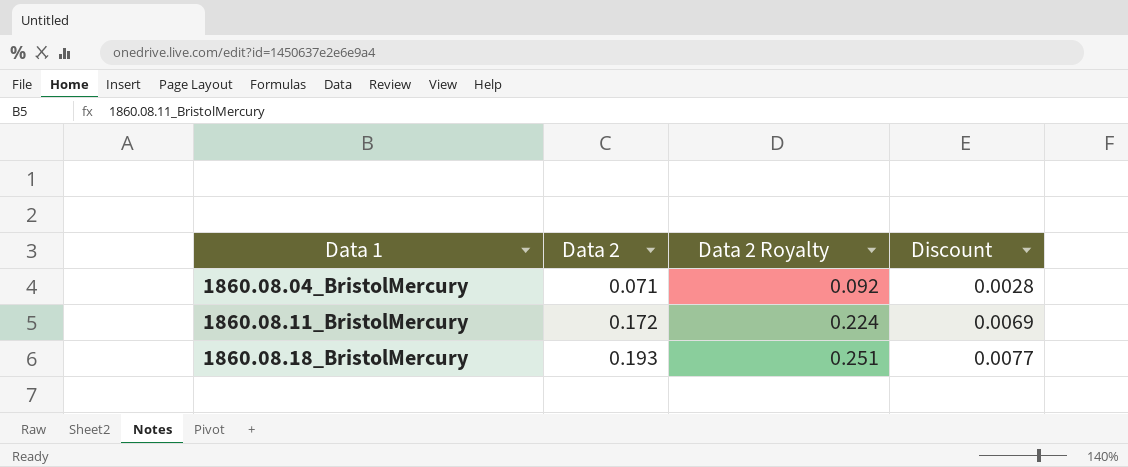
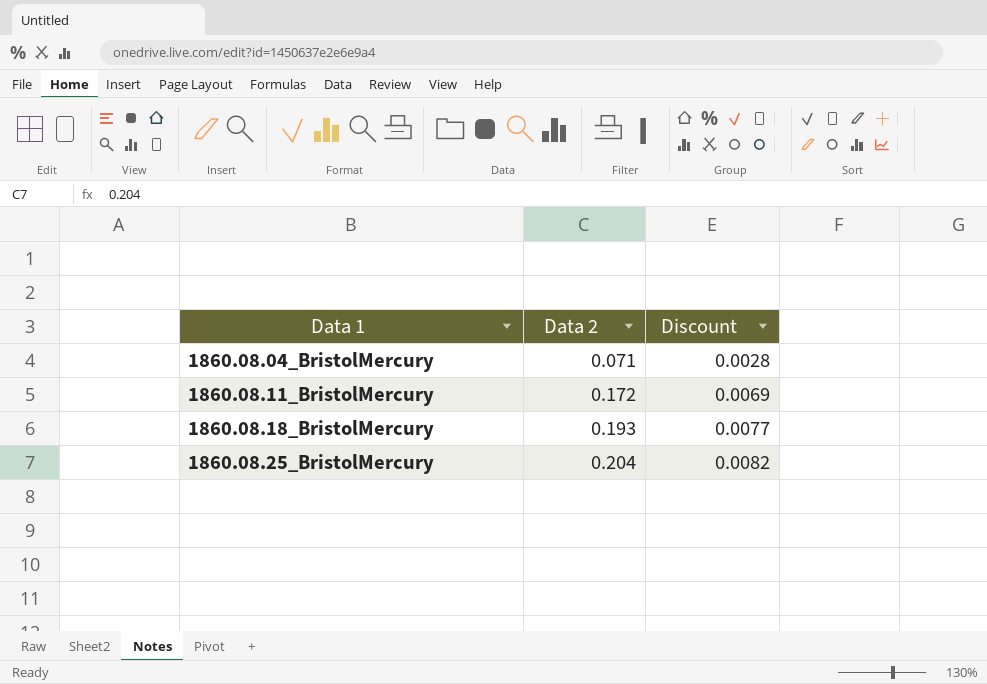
column Data 2 Royalty | formula: [Data 2] * 1.3 -> none
row 1860.08.25_BristolMercury: none -> 0.204 | 0.0082

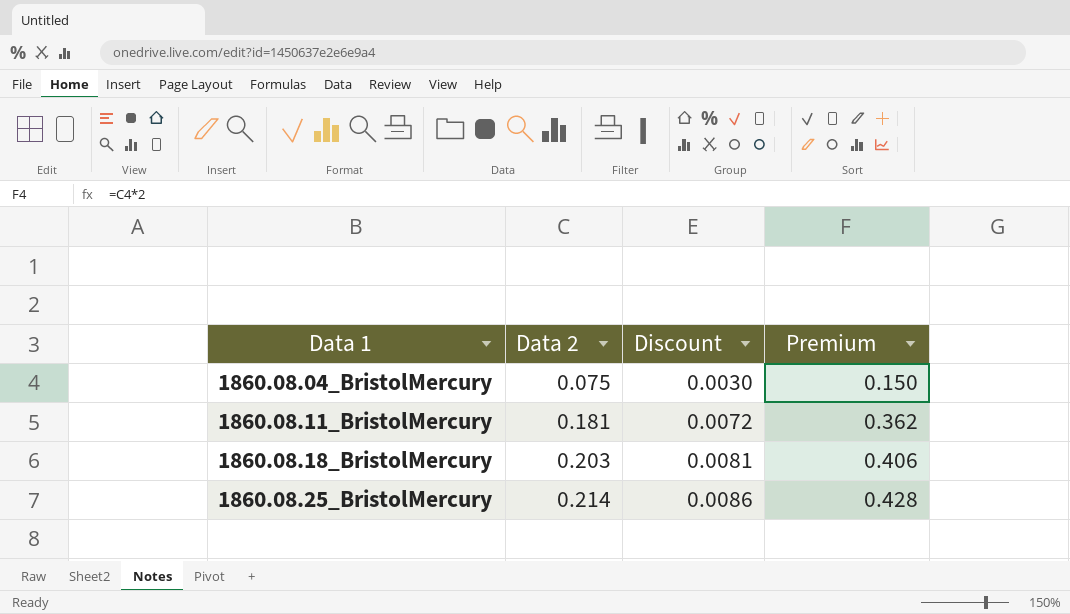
column Premium | formula: none -> [Data 2] * 2
1860.08.04_BristolMercury | Data 2: 0.071 -> 0.075
1860.08.04_BristolMercury | Discount: 0.0028 -> 0.0030
1860.08.11_BristolMercury | Data 2: 0.172 -> 0.181
1860.08.11_BristolMercury | Discount: 0.0069 -> 0.0072
1860.08.18_BristolMercury | Data 2: 0.193 -> 0.203
1860.08.18_BristolMercury | Discount: 0.0077 -> 0.0081
1860.08.25_BristolMercury | Data 2: 0.204 -> 0.214
1860.08.25_BristolMercury | Discount: 0.0082 -> 0.0086

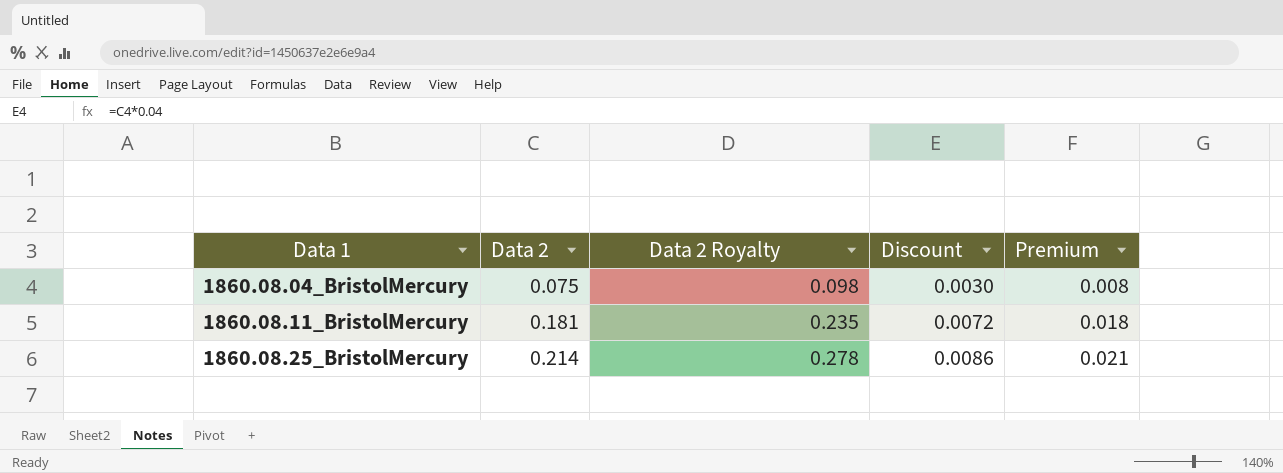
column Data 2 Royalty | formula: none -> [Data 2] * 1.3
column Premium | formula: [Data 2] * 2 -> [Data 2] * 0.1
row 1860.08.18_BristolMercury: 0.203 | 0.0081 | 0.406 -> none

